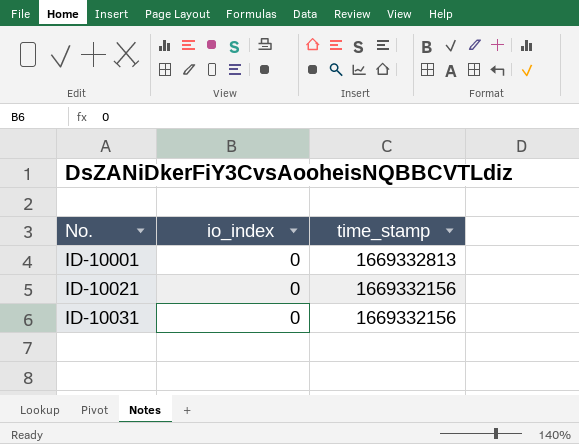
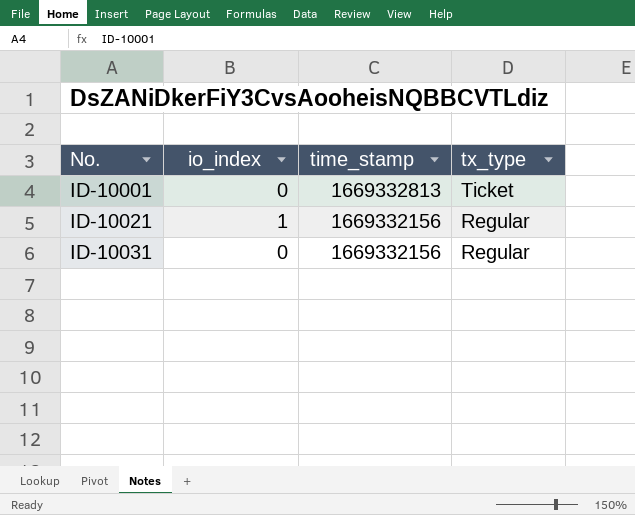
column tx_type | position: none -> 4
ID-10021 | io_index: 0 -> 1

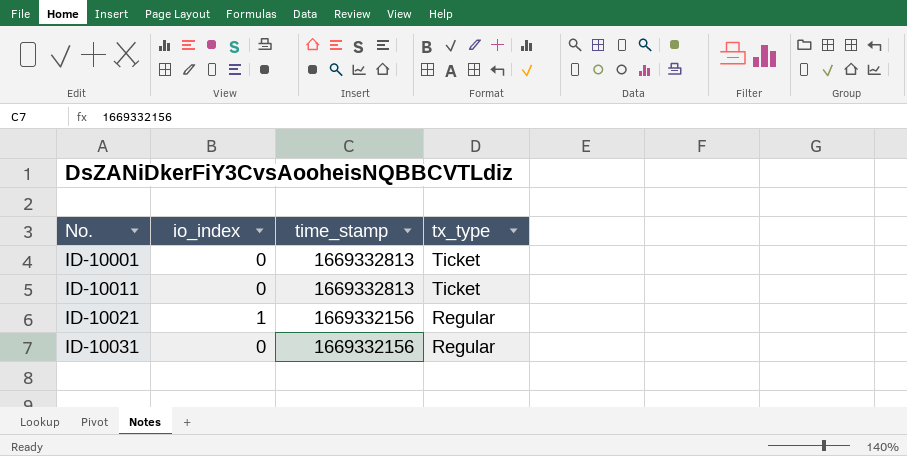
row ID-10011: none -> 0 | 1669332813 | Ticket

